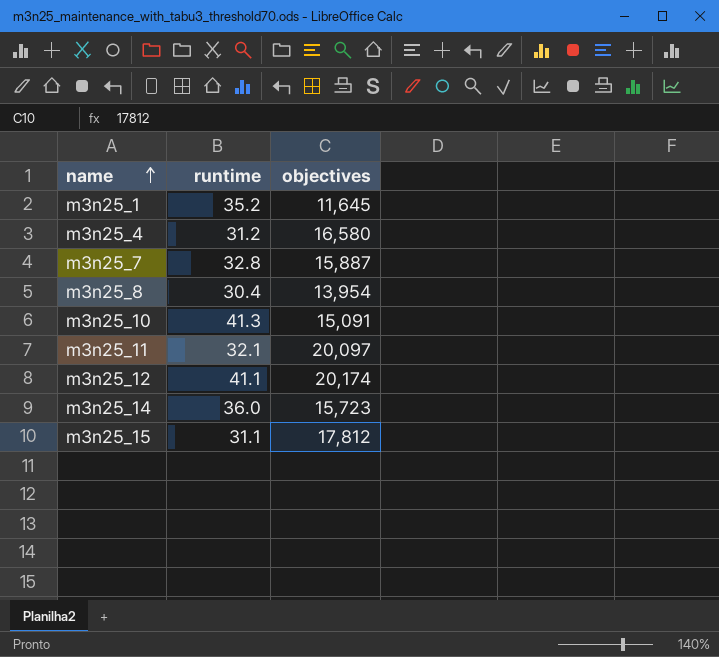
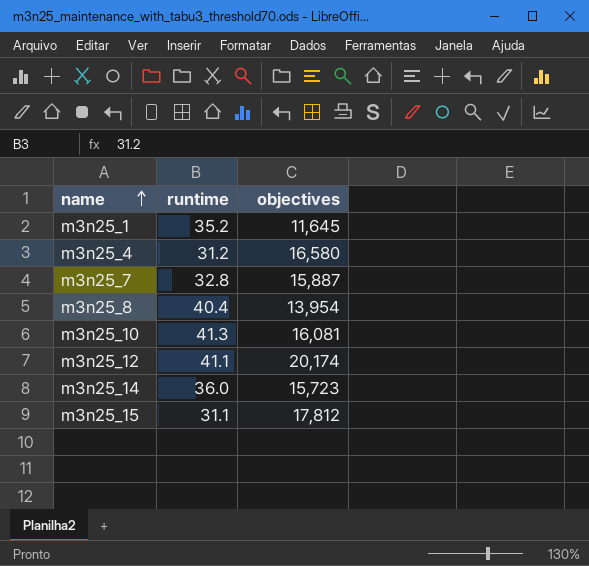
row m3n25_11: 32.1 | 20,097 -> none
m3n25_8 | runtime: 30.4 -> 40.4
m3n25_10 | objectives: 15,091 -> 16,081

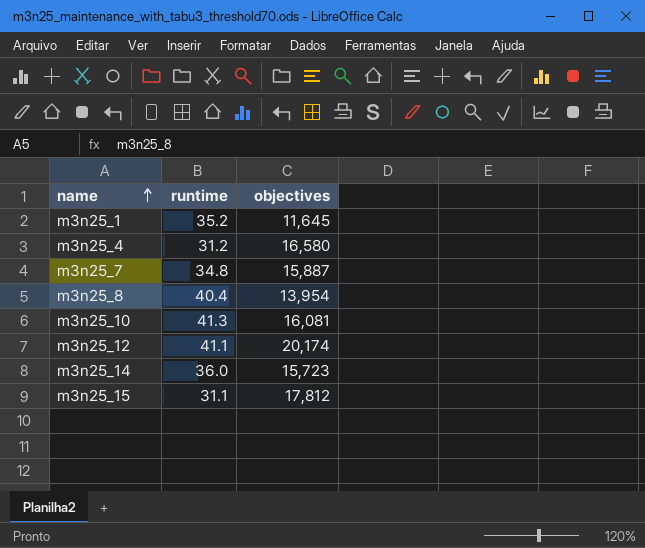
m3n25_7 | runtime: 32.8 -> 34.8

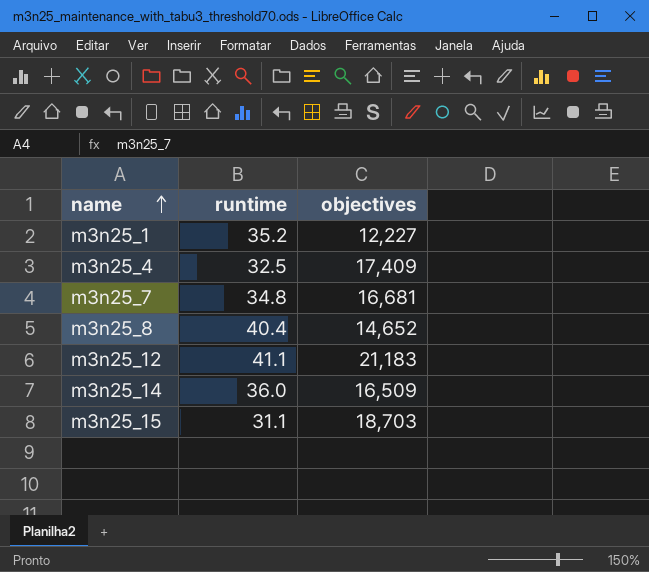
row m3n25_10: 41.3 | 16,081 -> none
m3n25_1 | objectives: 11,645 -> 12,227
m3n25_4 | runtime: 31.2 -> 32.5
m3n25_4 | objectives: 16,580 -> 17,409
m3n25_7 | objectives: 15,887 -> 16,681
m3n25_8 | objectives: 13,954 -> 14,652
m3n25_12 | objectives: 20,174 -> 21,183
m3n25_14 | objectives: 15,723 -> 16,509
m3n25_15 | objectives: 17,812 -> 18,703

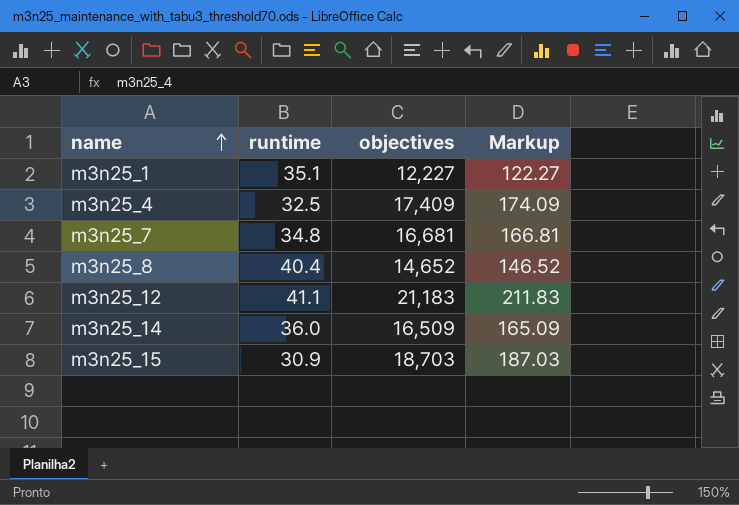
column Markup | formula: none -> [objectives] * 0.01
m3n25_1 | runtime: 35.2 -> 35.1
m3n25_15 | runtime: 31.1 -> 30.9

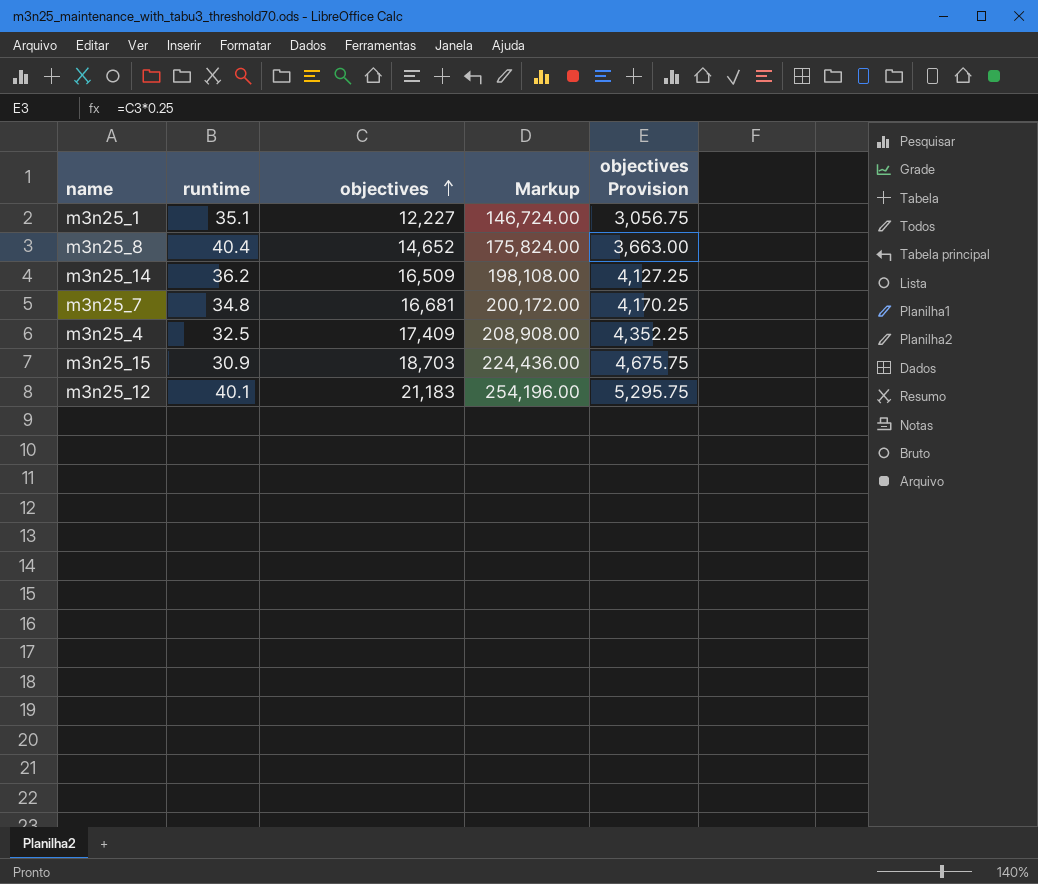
row order: name ascending -> objectives ascending
column Markup | formula: [objectives] * 0.01 -> [objectives] * 12
column objectives Provision | formula: none -> [objectives] * 0.25
m3n25_14 | runtime: 36.0 -> 36.2
m3n25_12 | runtime: 41.1 -> 40.1

